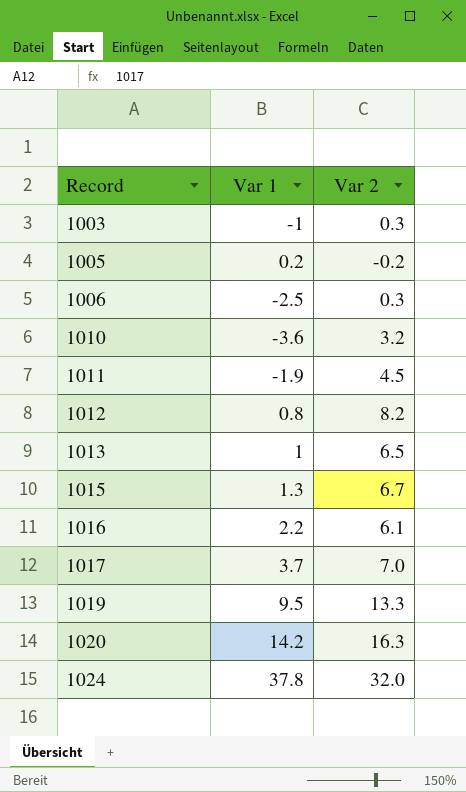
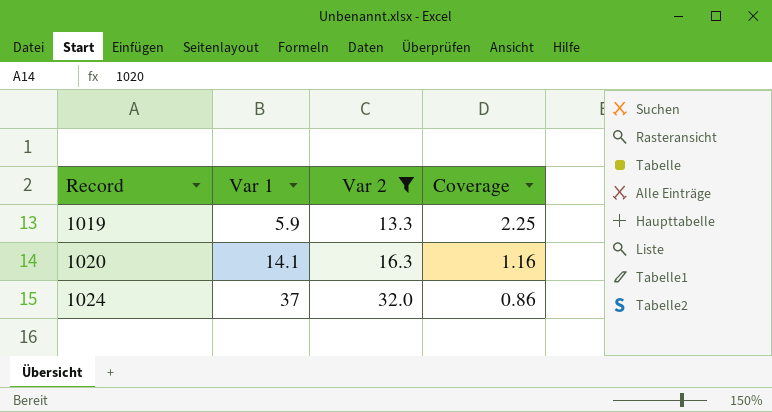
filter: none -> Var 2 >= 13.3
column Coverage | formula: none -> [Var 2] / [Var 1]
1019 | Var 1: 9.5 -> 5.9
1020 | Var 1: 14.2 -> 14.1
1024 | Var 1: 37.8 -> 37

